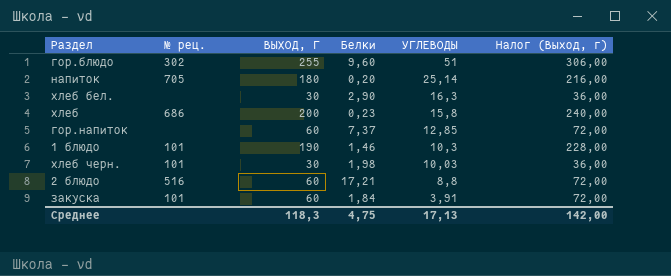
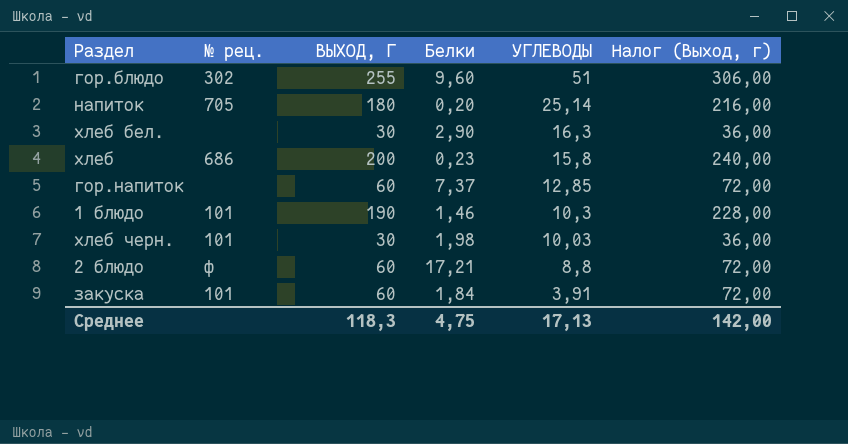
2 блюдо | № рец.: 516 -> ф

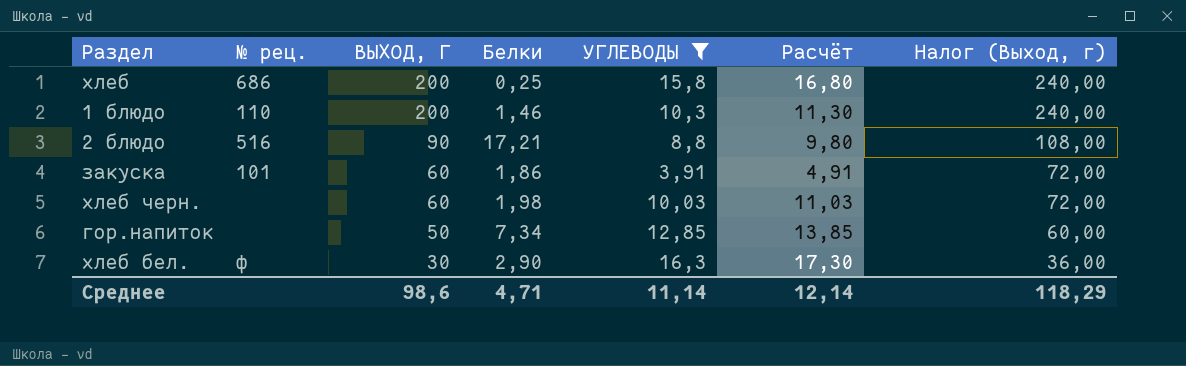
filter: none -> УГЛЕВОДЫ <= 16,3
row order: УГЛЕВОДЫ descending -> ВЫХОД, Г descending
column Расчёт | formula: none -> [УГЛЕВОДЫ] + 1
хлеб | Белки: 0,23 -> 0,25
1 блюдо | № рец.: 101 -> 110
1 блюдо | ВЫХОД, Г: 190 -> 200
1 блюдо | Налог (Выход, г): 228,00 -> 240,00
2 блюдо | № рец.: ф -> 516
2 блюдо | ВЫХОД, Г: 60 -> 90
2 блюдо | Налог (Выход, г): 72,00 -> 108,00
закуска | Белки: 1,84 -> 1,86
хлеб черн. | № рец.: 101 -> none
хлеб черн. | ВЫХОД, Г: 30 -> 60
хлеб черн. | Налог (Выход, г): 36,00 -> 72,00
гор.напиток | ВЫХОД, Г: 60 -> 50
гор.напиток | Белки: 7,37 -> 7,34
гор.напиток | Налог (Выход, г): 72,00 -> 60,00
хлеб бел. | № рец.: none -> ф
Среднее | ВЫХОД, Г: 118,3 -> 98,6
Среднее | Белки: 4,75 -> 4,71
Среднее | УГЛЕВОДЫ: 17,13 -> 11,14
Среднее | Налог (Выход, г): 142,00 -> 118,29

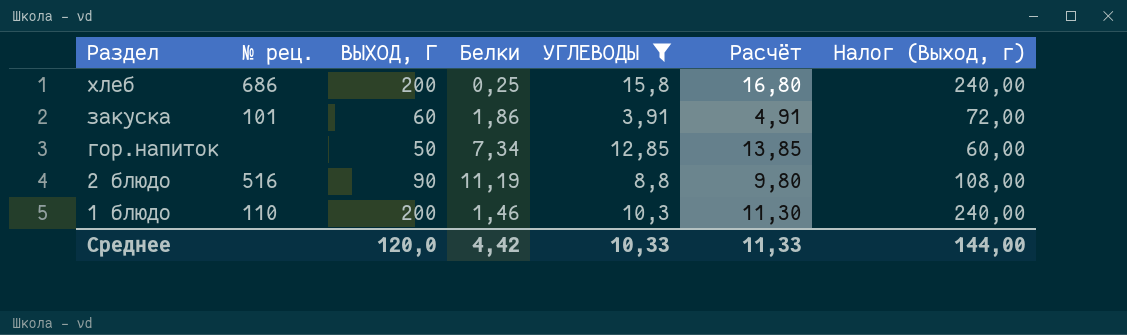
row order: ВЫХОД, Г descending -> Раздел descending
row хлеб черн.: none | 60 | 1,98 | 10,03 | 11,03 | 72,00 -> none
row хлеб бел.: ф | 30 | 2,90 | 16,3 | 17,30 | 36,00 -> none
2 блюдо | Белки: 17,21 -> 11,19
Среднее | ВЫХОД, Г: 98,6 -> 120,0
Среднее | Белки: 4,71 -> 4,42
Среднее | УГЛЕВОДЫ: 11,14 -> 10,33
Среднее | Расчёт: 12,14 -> 11,33
Среднее | Налог (Выход, г): 118,29 -> 144,00

